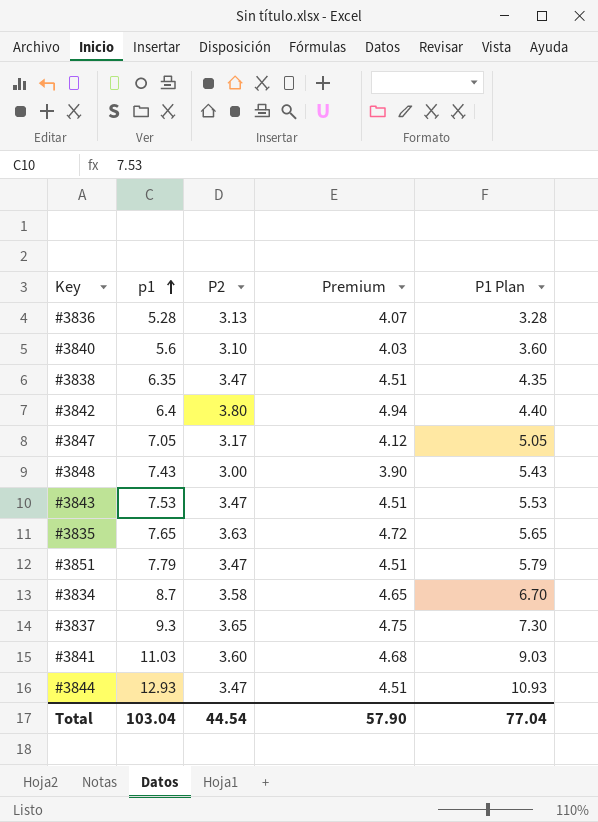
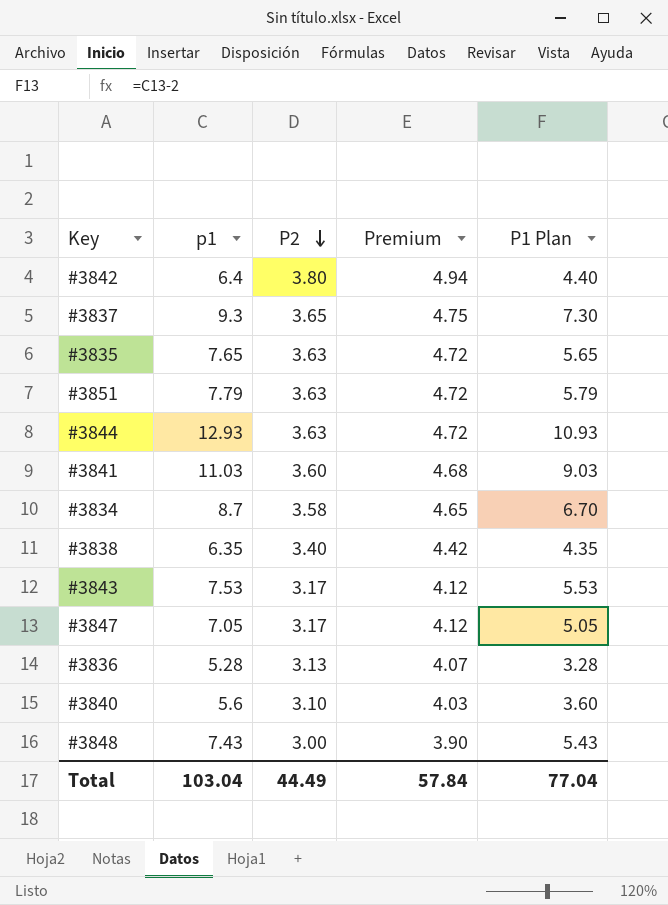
row order: p1 ascending -> P2 descending
#3851 | P2: 3.47 -> 3.63
#3851 | Premium: 4.51 -> 4.72
#3844 | P2: 3.47 -> 3.63
#3844 | Premium: 4.51 -> 4.72
#3838 | P2: 3.47 -> 3.40
#3838 | Premium: 4.51 -> 4.42
#3843 | P2: 3.47 -> 3.17
#3843 | Premium: 4.51 -> 4.12
Total | P2: 44.54 -> 44.49
Total | Premium: 57.90 -> 57.84

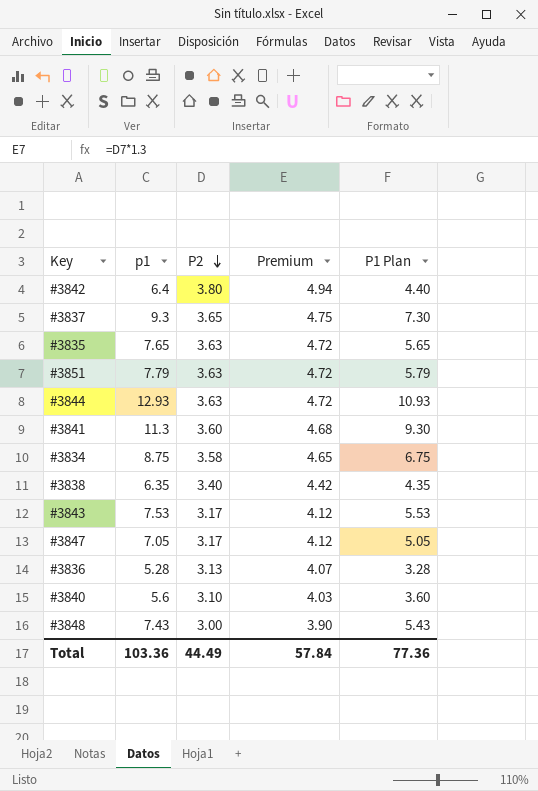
#3841 | p1: 11.03 -> 11.3
#3841 | P1 Plan: 9.03 -> 9.30
#3834 | p1: 8.7 -> 8.75
#3834 | P1 Plan: 6.70 -> 6.75
Total | p1: 103.04 -> 103.36
Total | P1 Plan: 77.04 -> 77.36

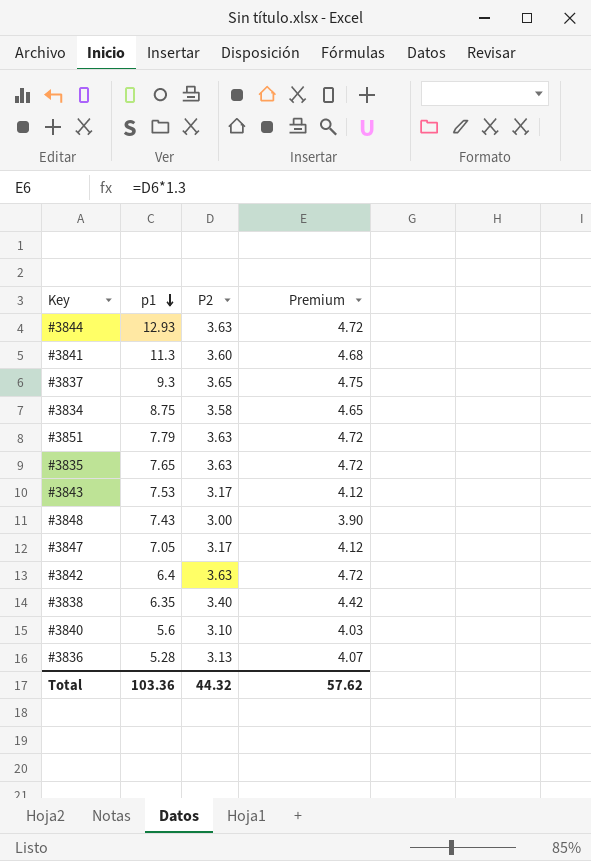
row order: P2 descending -> p1 descending
column P1 Plan | formula: [p1] - 2 -> none
#3842 | P2: 3.80 -> 3.63
#3842 | Premium: 4.94 -> 4.72
Total | P2: 44.49 -> 44.32
Total | Premium: 57.84 -> 57.62

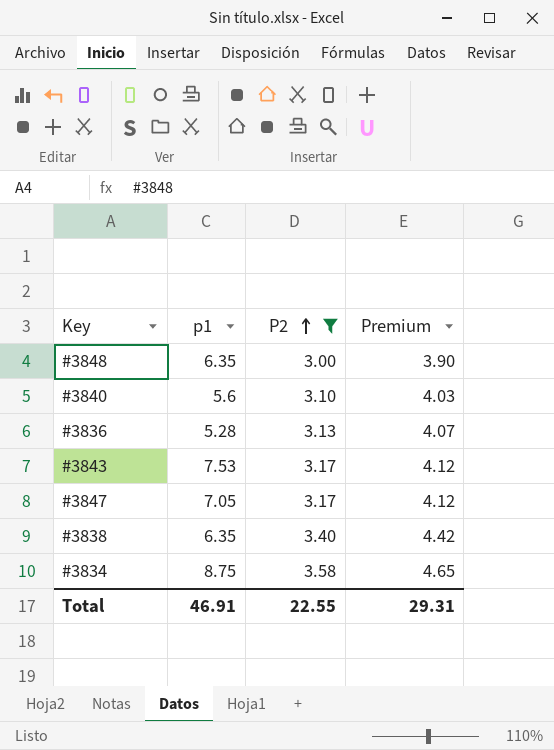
filter: none -> P2 <= 3.58
row order: p1 descending -> P2 ascending
#3848 | p1: 7.43 -> 6.35
Total | p1: 103.36 -> 46.91
Total | P2: 44.32 -> 22.55
Total | Premium: 57.62 -> 29.31

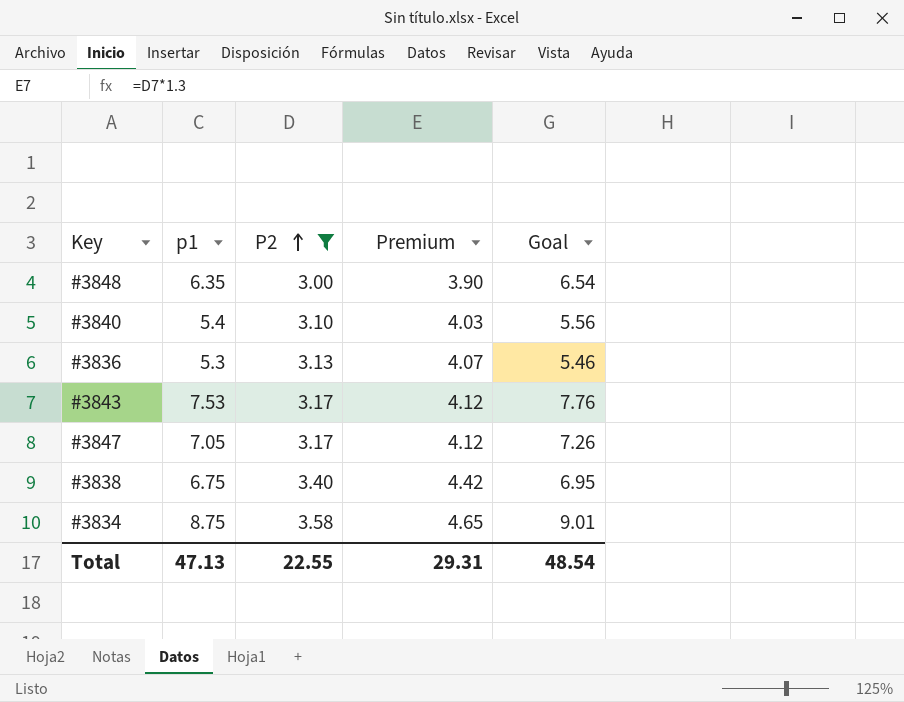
column Goal | formula: none -> [p1] * 1.03
#3840 | p1: 5.6 -> 5.4
#3836 | p1: 5.28 -> 5.3
#3838 | p1: 6.35 -> 6.75
Total | p1: 46.91 -> 47.13

